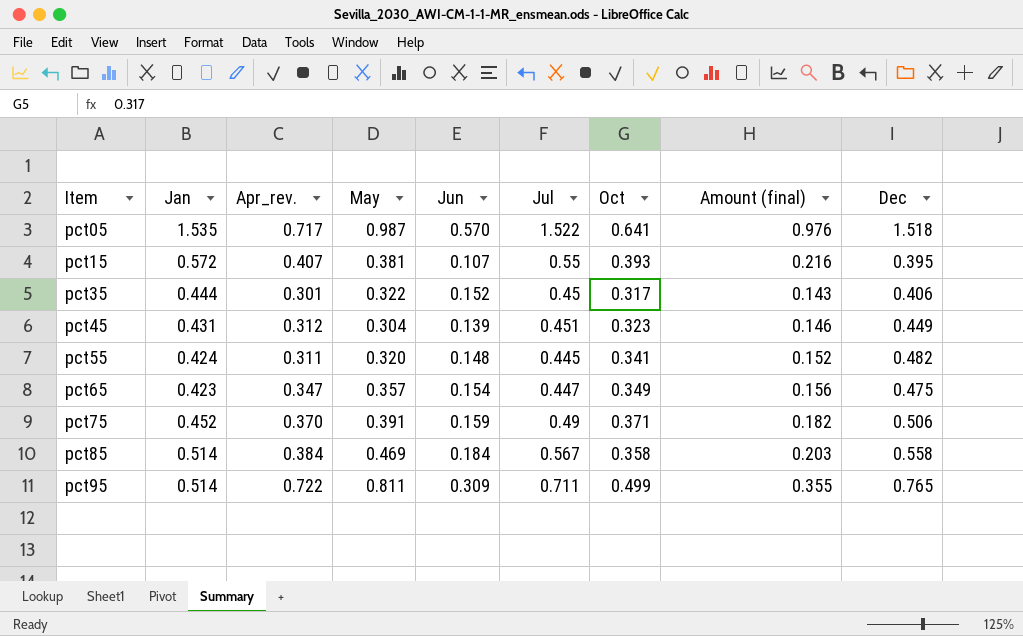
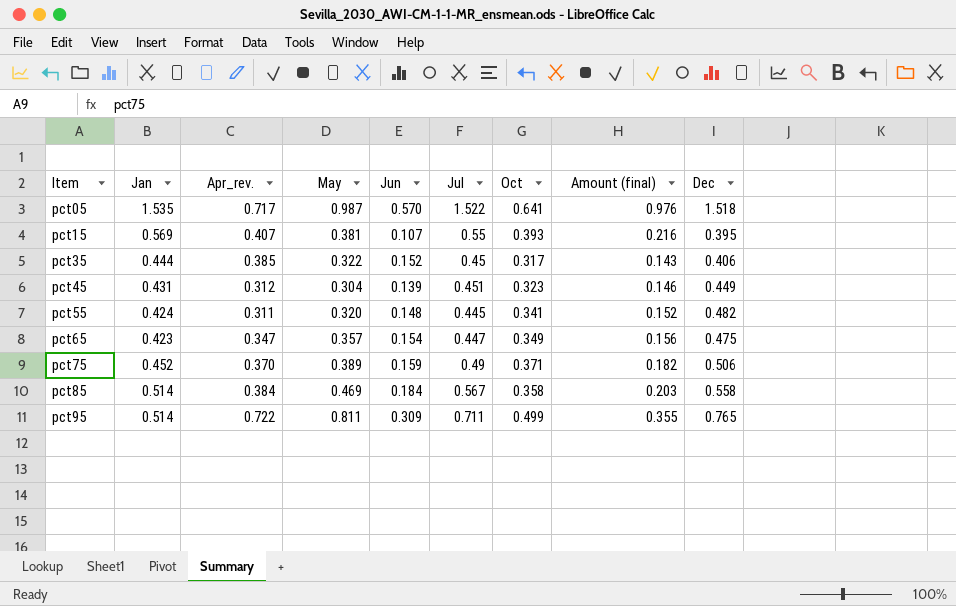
pct15 | Jan: 0.572 -> 0.569
pct35 | Apr_rev.: 0.301 -> 0.385
pct75 | May: 0.391 -> 0.389

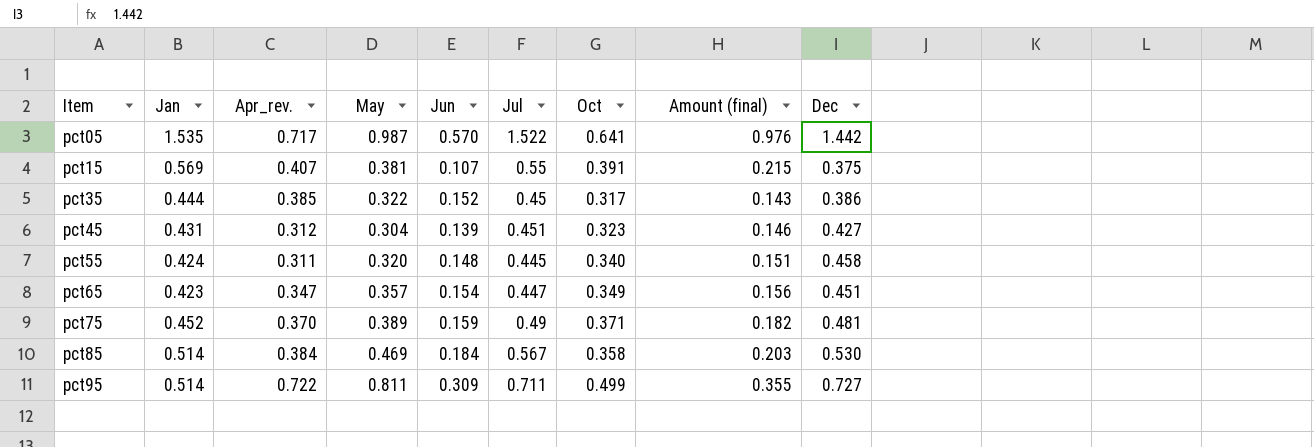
pct05 | Dec: 1.518 -> 1.442
pct15 | Oct: 0.393 -> 0.391
pct15 | Amount (final): 0.216 -> 0.215
pct15 | Dec: 0.395 -> 0.375
pct35 | Dec: 0.406 -> 0.386
pct45 | Dec: 0.449 -> 0.427
pct55 | Oct: 0.341 -> 0.340
pct55 | Amount (final): 0.152 -> 0.151
pct55 | Dec: 0.482 -> 0.458
pct65 | Dec: 0.475 -> 0.451
pct75 | Dec: 0.506 -> 0.481
pct85 | Dec: 0.558 -> 0.530
pct95 | Dec: 0.765 -> 0.727

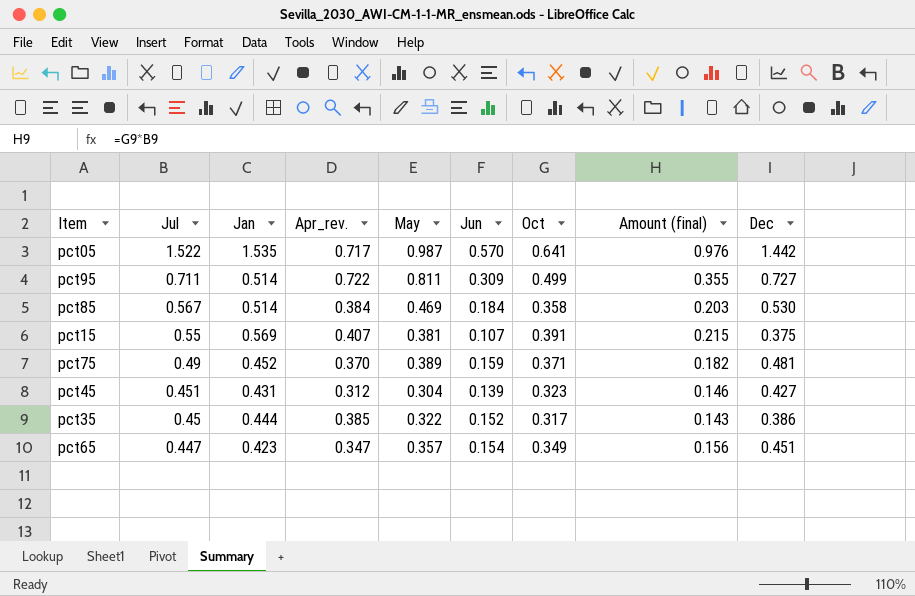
row order: Item ascending -> Jul descending
column Jul | position: 6 -> 2
row pct55: 0.424 | 0.311 | 0.320 | 0.148 | 0.445 | 0.340 | 0.151 | 0.458 -> none

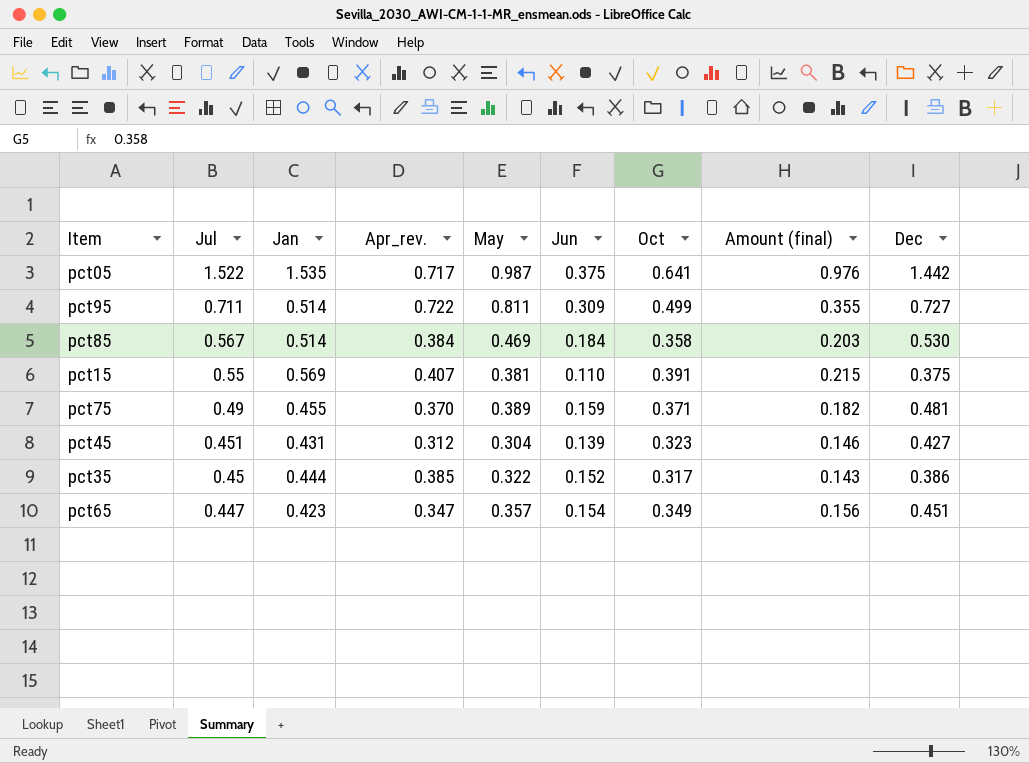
pct05 | Jun: 0.570 -> 0.375
pct15 | Jun: 0.107 -> 0.110
pct75 | Jan: 0.452 -> 0.455

